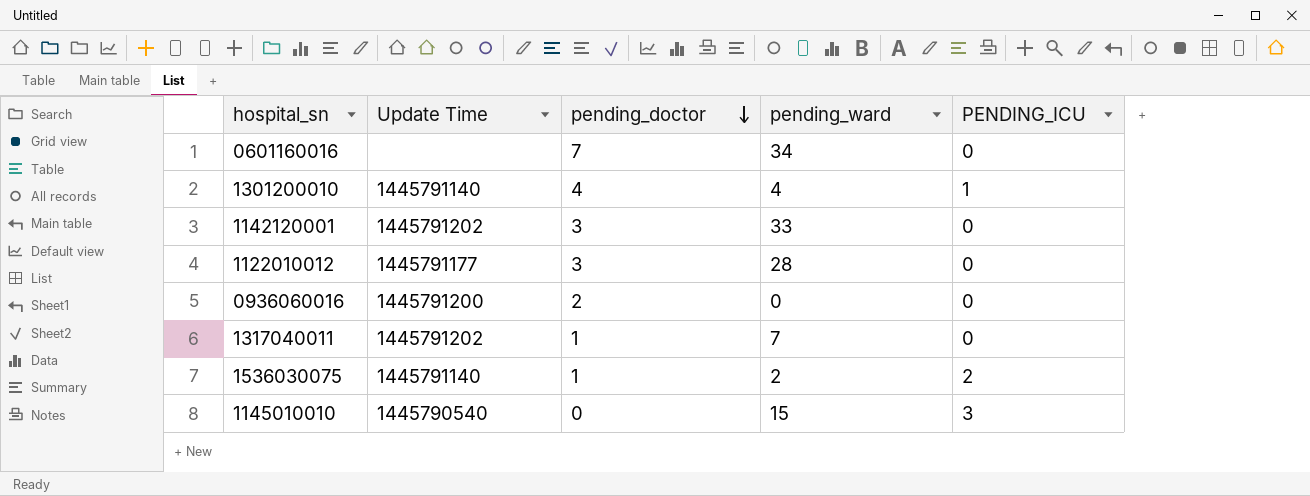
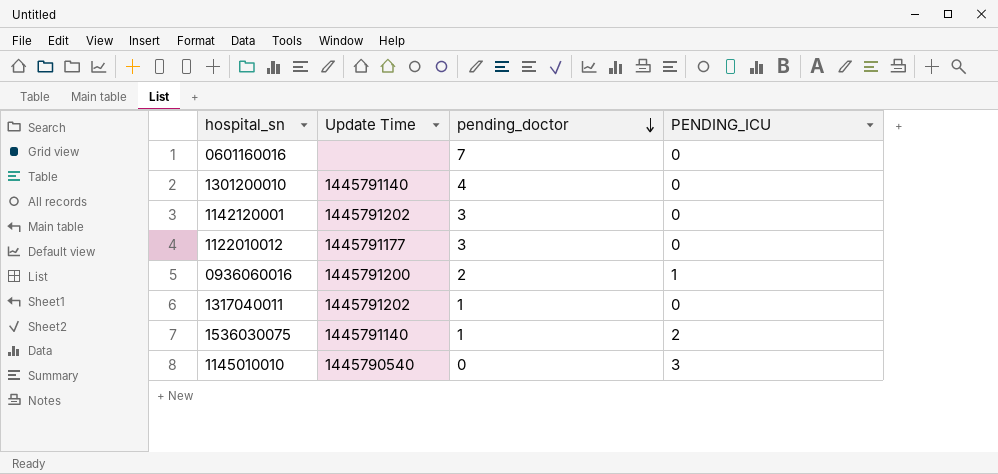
column pending_ward | position: 4 -> none
1301200010 | PENDING_ICU: 1 -> 0
0936060016 | PENDING_ICU: 0 -> 1

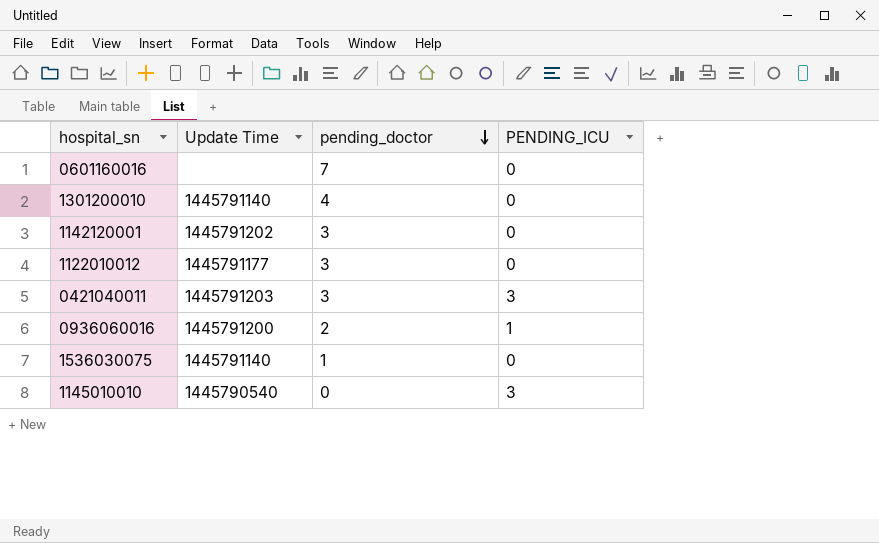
row 1317040011: 1445791202 | 1 | 0 -> none
row 0421040011: none -> 1445791203 | 3 | 3
1536030075 | PENDING_ICU: 2 -> 0

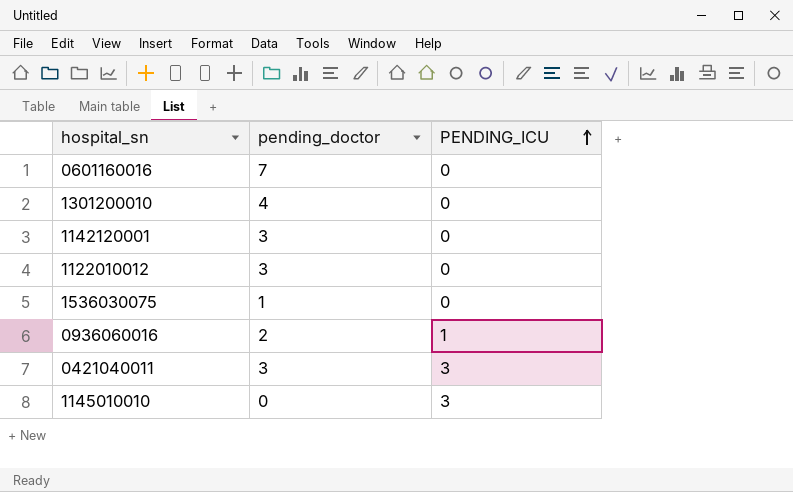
row order: pending_doctor descending -> PENDING_ICU ascending
column Update Time | position: 2 -> none

